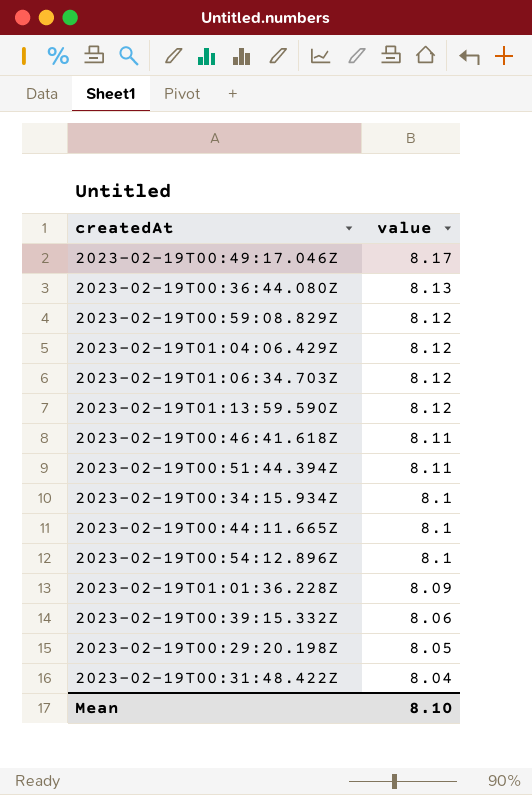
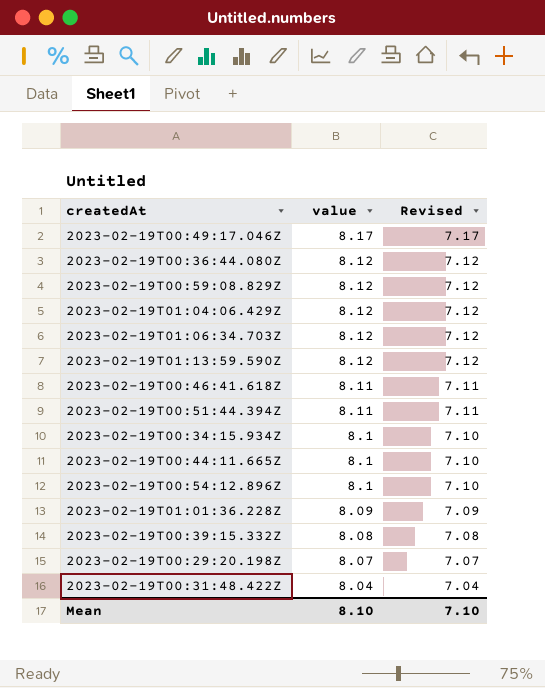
column Revised | formula: none -> [value] - 1
2023-02-19T00:36:44.080Z | value: 8.13 -> 8.12
2023-02-19T00:39:15.332Z | value: 8.06 -> 8.08
2023-02-19T00:29:20.198Z | value: 8.05 -> 8.07

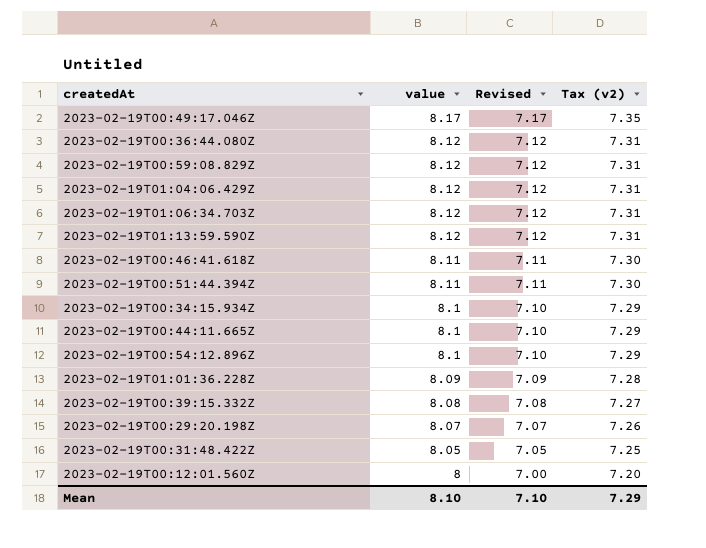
column Tax (v2) | formula: none -> [value] * 0.9
2023-02-19T00:31:48.422Z | value: 8.04 -> 8.05
2023-02-19T00:31:48.422Z | Revised: 7.04 -> 7.05
row 2023-02-19T00:12:01.560Z: none -> 8 | 7.00 | 7.20

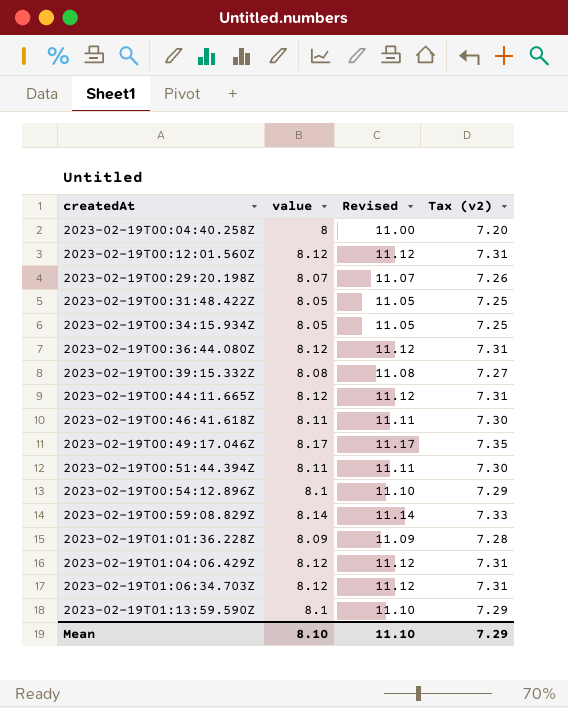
row order: value descending -> createdAt ascending
column Revised | formula: [value] - 1 -> [value] + 3
row 2023-02-19T00:04:40.258Z: none -> 8 | 11.00 | 7.20
2023-02-19T00:12:01.560Z | value: 8 -> 8.12
2023-02-19T00:12:01.560Z | Tax (v2): 7.20 -> 7.31
2023-02-19T00:34:15.934Z | value: 8.1 -> 8.05
2023-02-19T00:34:15.934Z | Tax (v2): 7.29 -> 7.25
2023-02-19T00:44:11.665Z | value: 8.1 -> 8.12
2023-02-19T00:44:11.665Z | Tax (v2): 7.29 -> 7.31
2023-02-19T00:59:08.829Z | value: 8.12 -> 8.14
2023-02-19T00:59:08.829Z | Tax (v2): 7.31 -> 7.33
2023-02-19T01:13:59.590Z | value: 8.12 -> 8.1
2023-02-19T01:13:59.590Z | Tax (v2): 7.31 -> 7.29
Mean | Revised: 7.10 -> 11.10

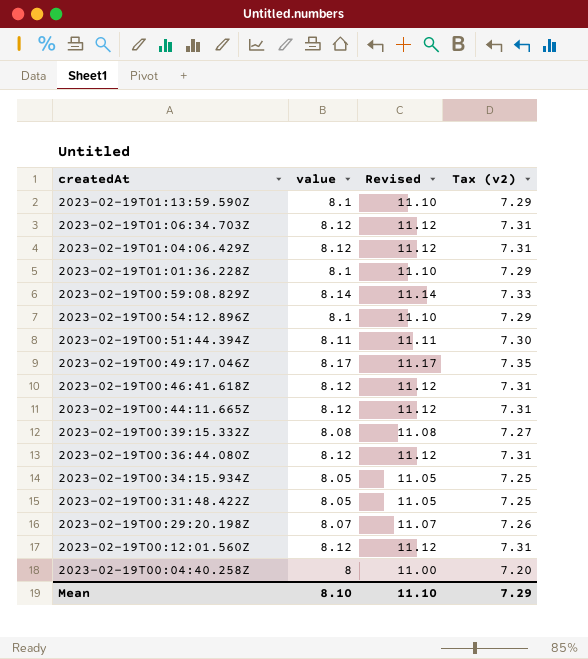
row order: createdAt ascending -> createdAt descending
2023-02-19T01:01:36.228Z | value: 8.09 -> 8.1
2023-02-19T01:01:36.228Z | Revised: 11.09 -> 11.10
2023-02-19T01:01:36.228Z | Tax (v2): 7.28 -> 7.29
2023-02-19T00:46:41.618Z | value: 8.11 -> 8.12
2023-02-19T00:46:41.618Z | Revised: 11.11 -> 11.12
2023-02-19T00:46:41.618Z | Tax (v2): 7.30 -> 7.31

